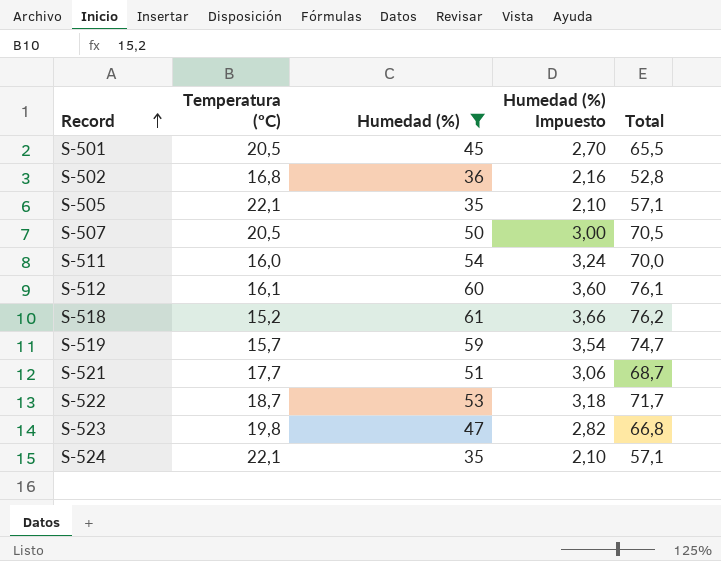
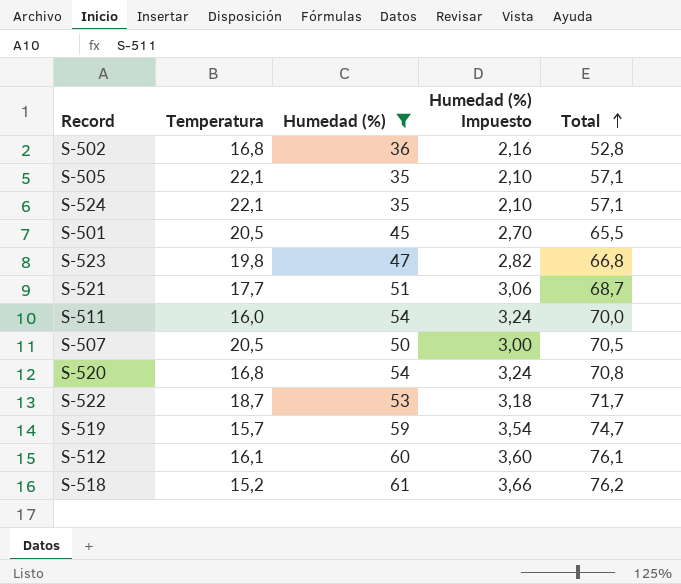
row order: Record ascending -> Total ascending
column name: Temperatura (ºC) -> Temperatura
row S-520: none -> 16,8 | 54 | 3,24 | 70,8

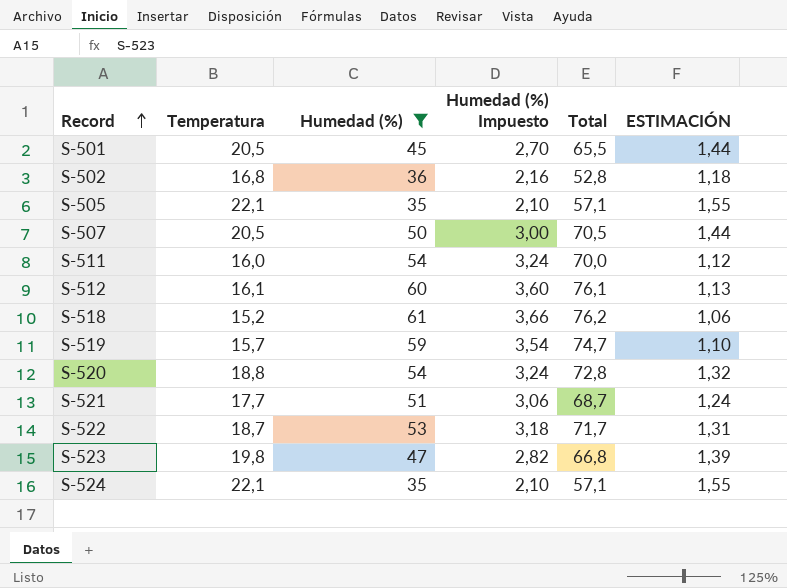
row order: Total ascending -> Record ascending
column ESTIMACIÓN | formula: none -> [Temperatura] * 0,07
S-520 | Temperatura: 16,8 -> 18,8
S-520 | Total: 70,8 -> 72,8

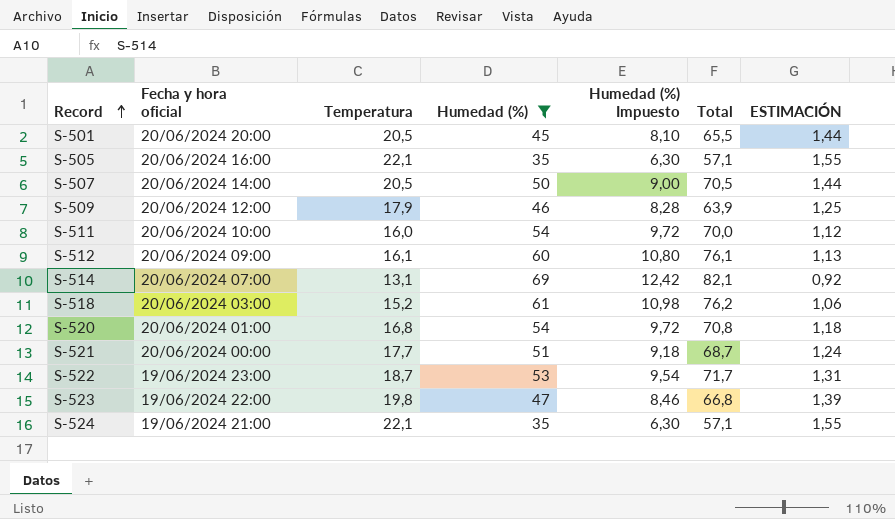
column Fecha y hora oficial | position: none -> 2
column Humedad (%) Impuesto | formula: [Humedad (%)] * 0,06 -> [Humedad (%)] * 0,18
row S-502: 16,8 | 36 | 2,16 | 52,8 | 1,18 -> none
row S-519: 15,7 | 59 | 3,54 | 74,7 | 1,10 -> none
row S-509: none -> 20/06/2024 12:00 | 17,9 | 46 | 8,28 | 63,9 | 1,25
row S-514: none -> 20/06/2024 07:00 | 13,1 | 69 | 12,42 | 82,1 | 0,92
S-520 | Temperatura: 18,8 -> 16,8
S-520 | Total: 72,8 -> 70,8
S-520 | ESTIMACIÓN: 1,32 -> 1,18

